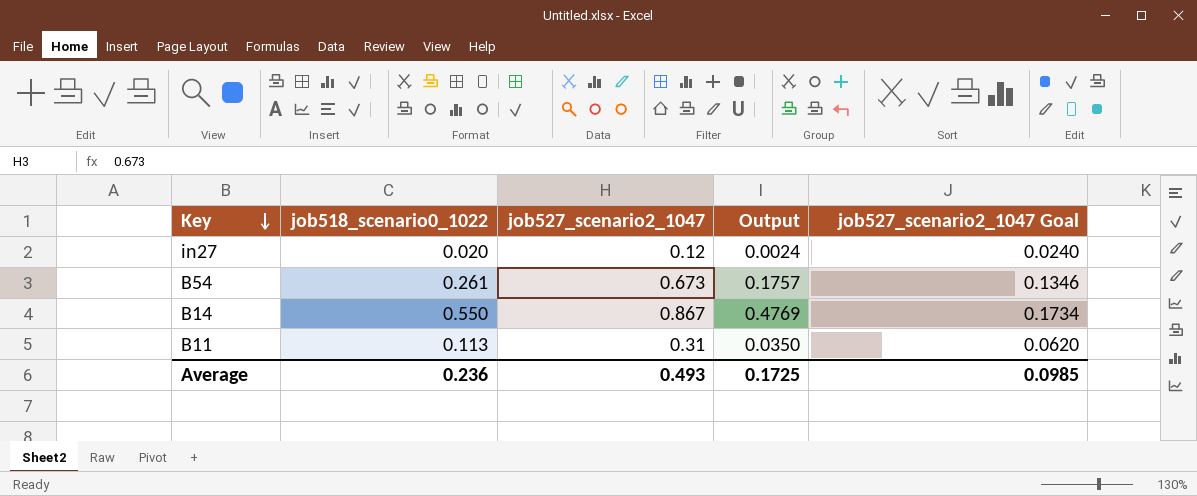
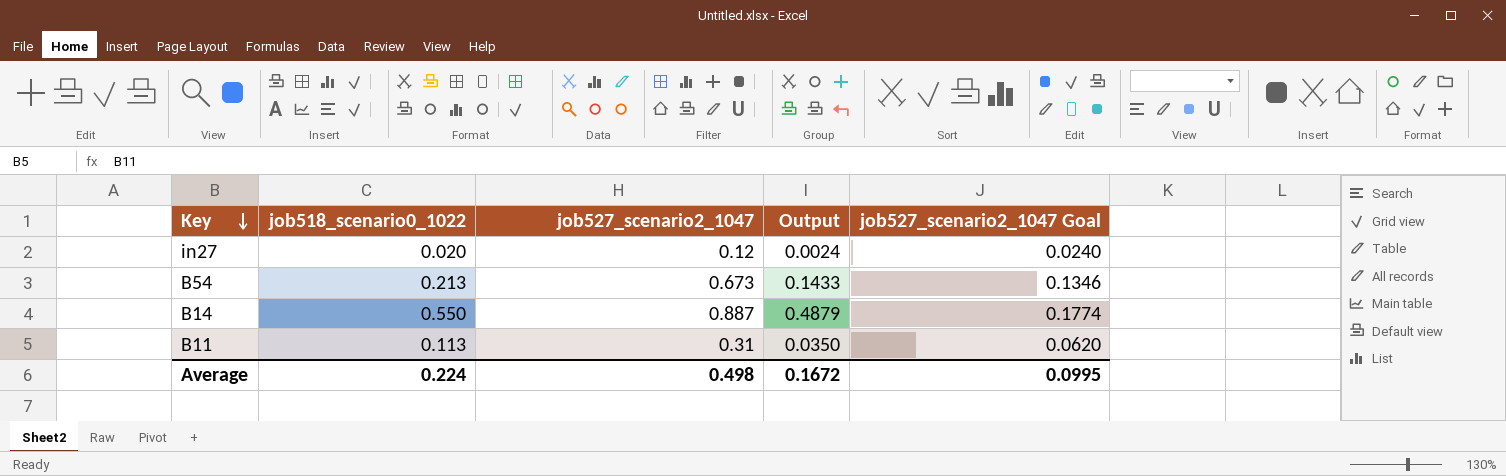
B54 | job518_scenario0_1022: 0.261 -> 0.213
B54 | Output: 0.1757 -> 0.1433
B14 | job527_scenario2_1047: 0.867 -> 0.887
B14 | Output: 0.4769 -> 0.4879
B14 | job527_scenario2_1047 Goal: 0.1734 -> 0.1774
Average | job518_scenario0_1022: 0.236 -> 0.224
Average | job527_scenario2_1047: 0.493 -> 0.498
Average | Output: 0.1725 -> 0.1672
Average | job527_scenario2_1047 Goal: 0.0985 -> 0.0995

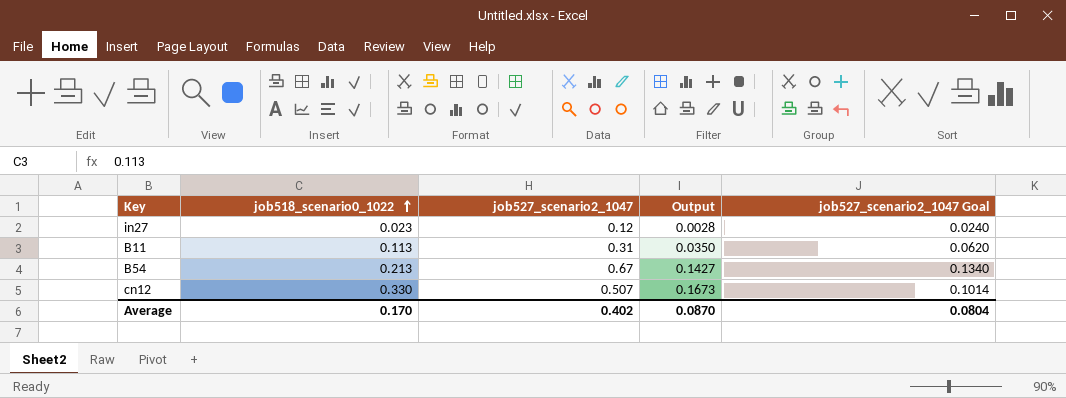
row order: Key descending -> job518_scenario0_1022 ascending
row B14: 0.550 | 0.887 | 0.4879 | 0.1774 -> none
in27 | job518_scenario0_1022: 0.020 -> 0.023
in27 | Output: 0.0024 -> 0.0028
B54 | job527_scenario2_1047: 0.673 -> 0.67
B54 | Output: 0.1433 -> 0.1427
B54 | job527_scenario2_1047 Goal: 0.1346 -> 0.1340
row cn12: none -> 0.330 | 0.507 | 0.1673 | 0.1014
Average | job518_scenario0_1022: 0.224 -> 0.170
Average | job527_scenario2_1047: 0.498 -> 0.402
Average | Output: 0.1672 -> 0.0870
Average | job527_scenario2_1047 Goal: 0.0995 -> 0.0804

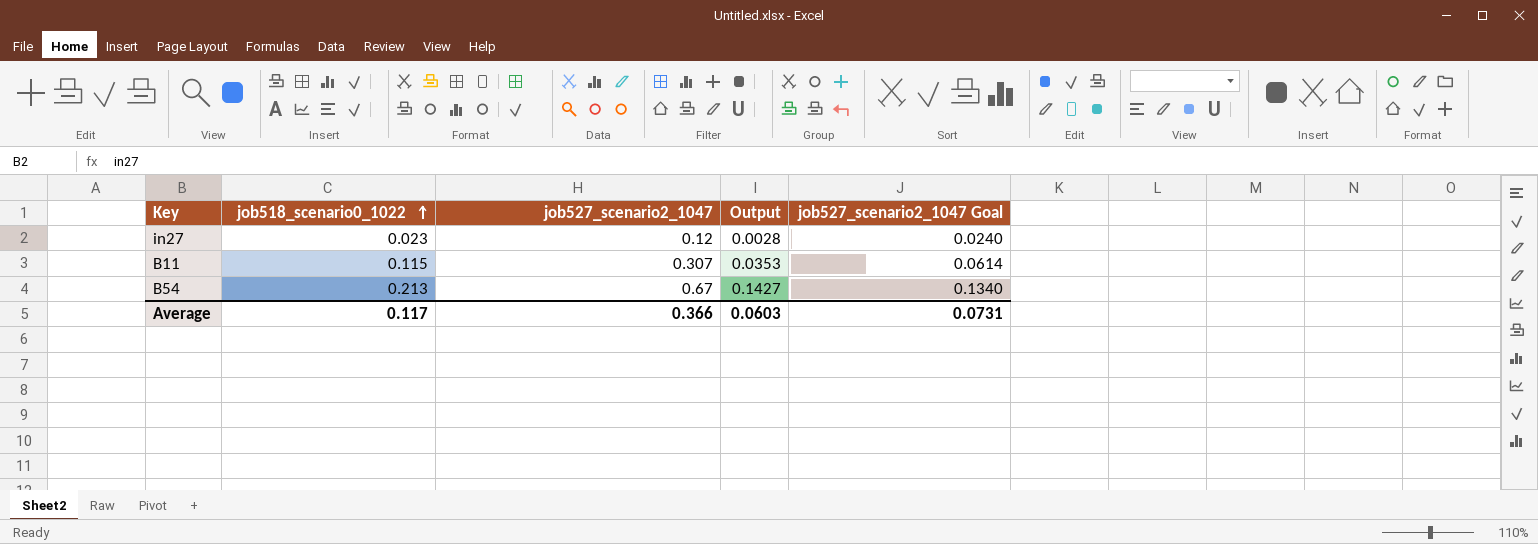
row cn12: 0.330 | 0.507 | 0.1673 | 0.1014 -> none
B11 | job518_scenario0_1022: 0.113 -> 0.115
B11 | job527_scenario2_1047: 0.31 -> 0.307
B11 | Output: 0.0350 -> 0.0353
B11 | job527_scenario2_1047 Goal: 0.0620 -> 0.0614
Average | job518_scenario0_1022: 0.170 -> 0.117
Average | job527_scenario2_1047: 0.402 -> 0.366
Average | Output: 0.0870 -> 0.0603
Average | job527_scenario2_1047 Goal: 0.0804 -> 0.0731

